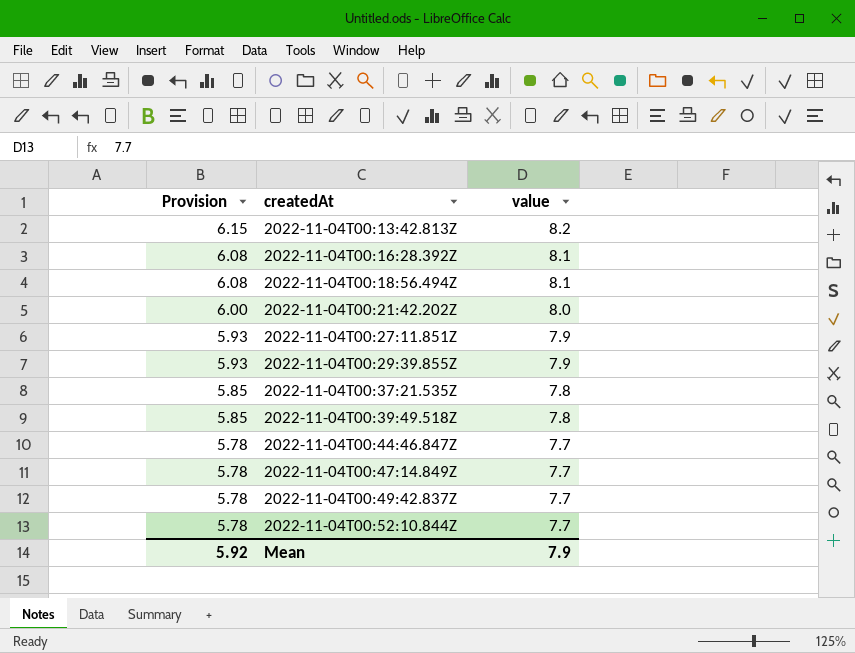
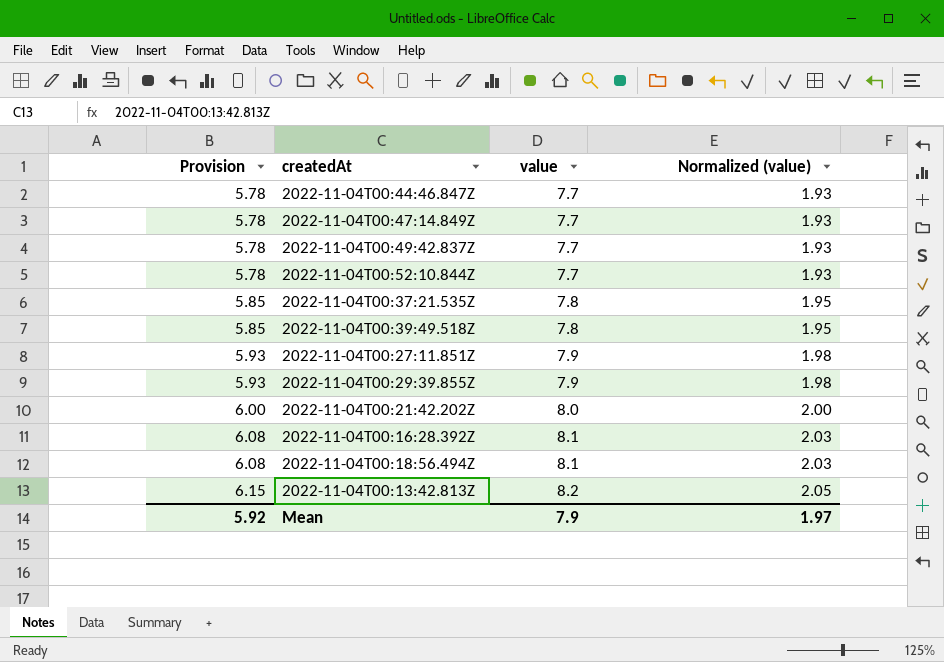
row order: Provision descending -> Provision ascending
column Normalized (value) | formula: none -> [value] * 0.25

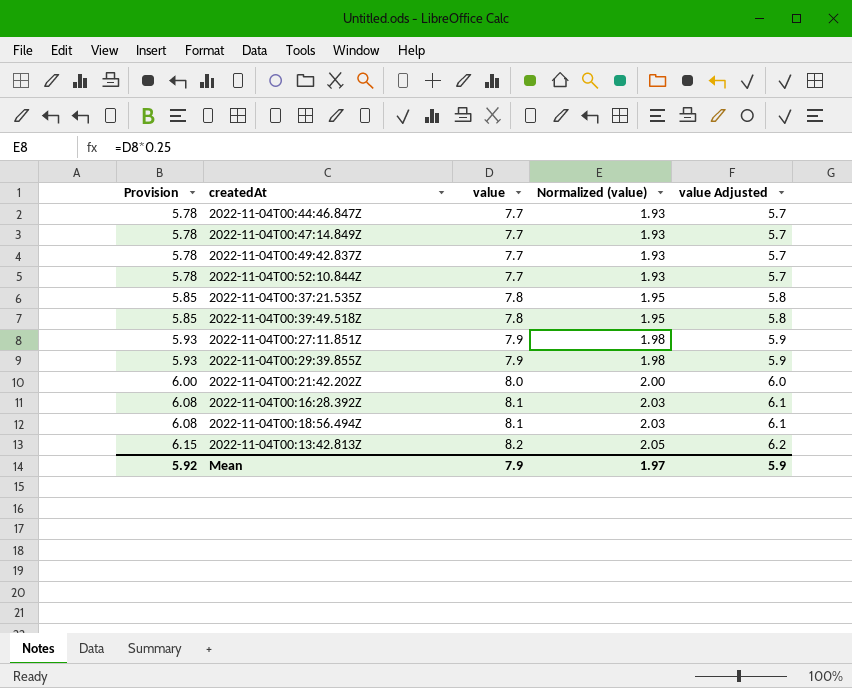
column value Adjusted | formula: none -> [value] - 2

